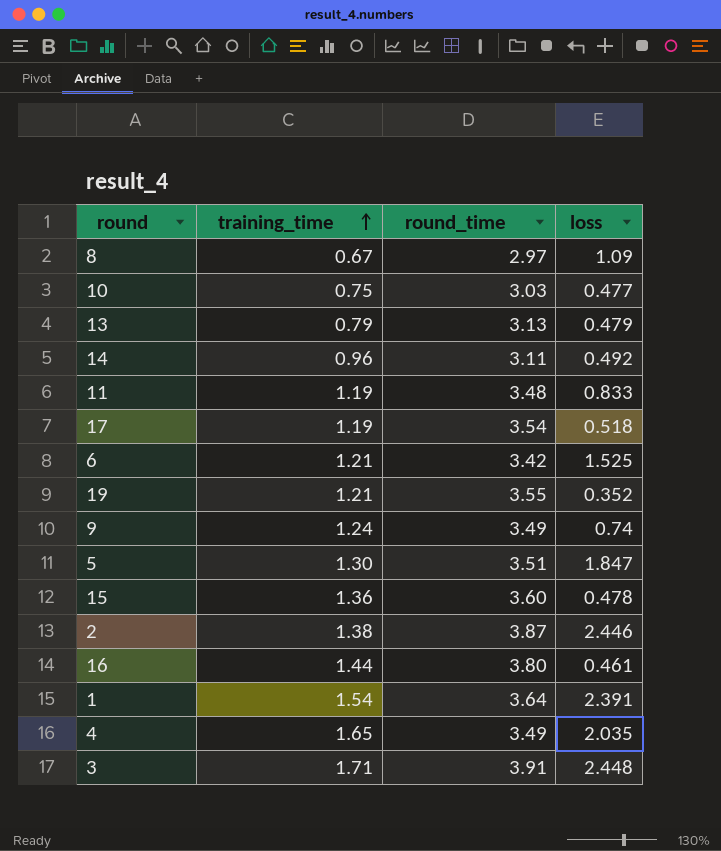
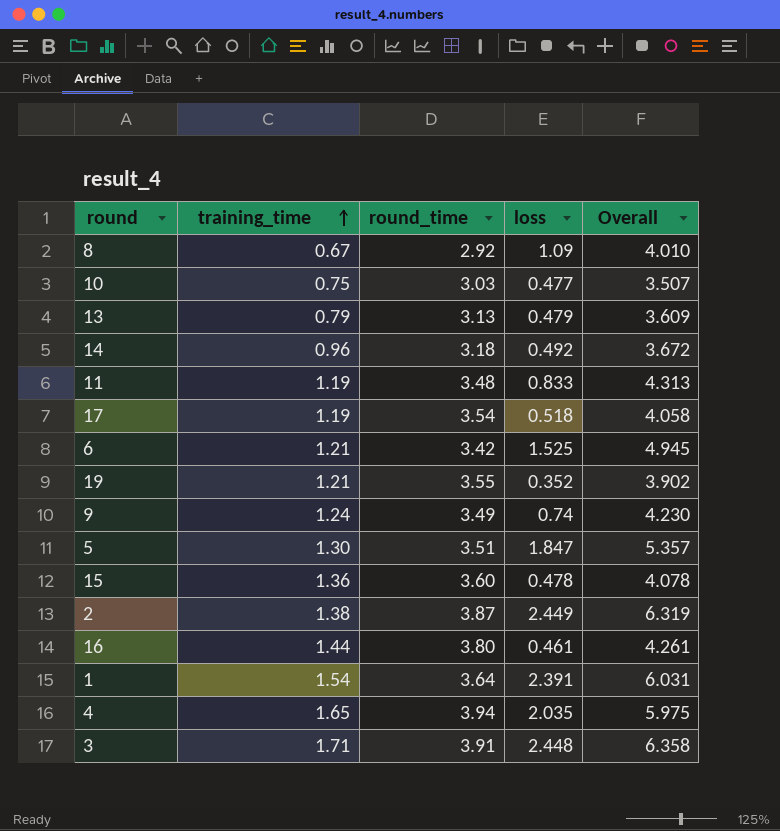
column Overall | formula: none -> [round_time] + [loss]
8 | round_time: 2.97 -> 2.92
14 | round_time: 3.11 -> 3.18
2 | loss: 2.446 -> 2.449
4 | round_time: 3.49 -> 3.94

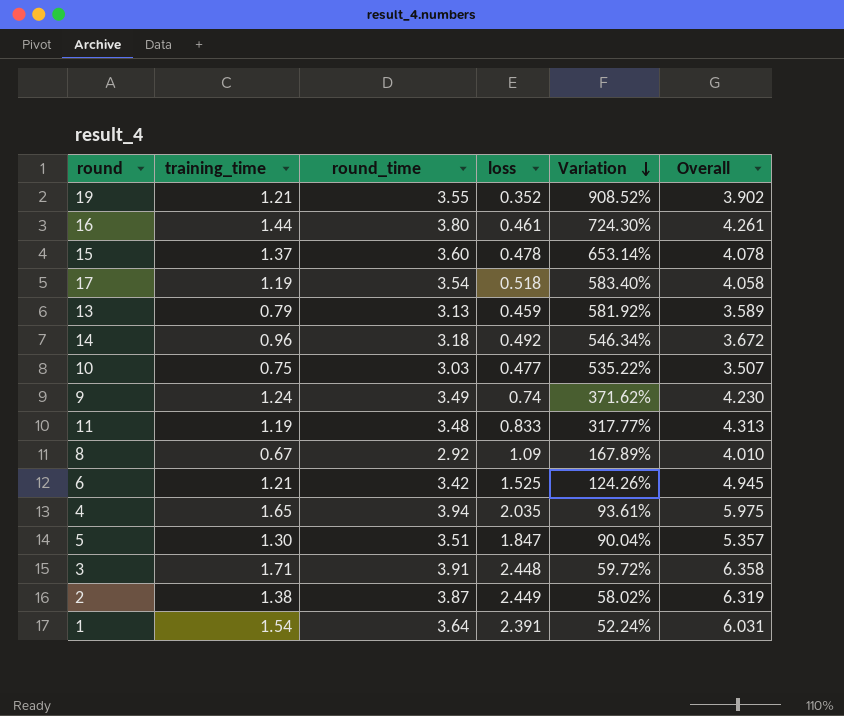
row order: training_time ascending -> Variation descending
column Variation | formula: none -> ([round_time] - [loss]) / [loss]
15 | training_time: 1.36 -> 1.37
13 | loss: 0.479 -> 0.459
13 | Overall: 3.609 -> 3.589

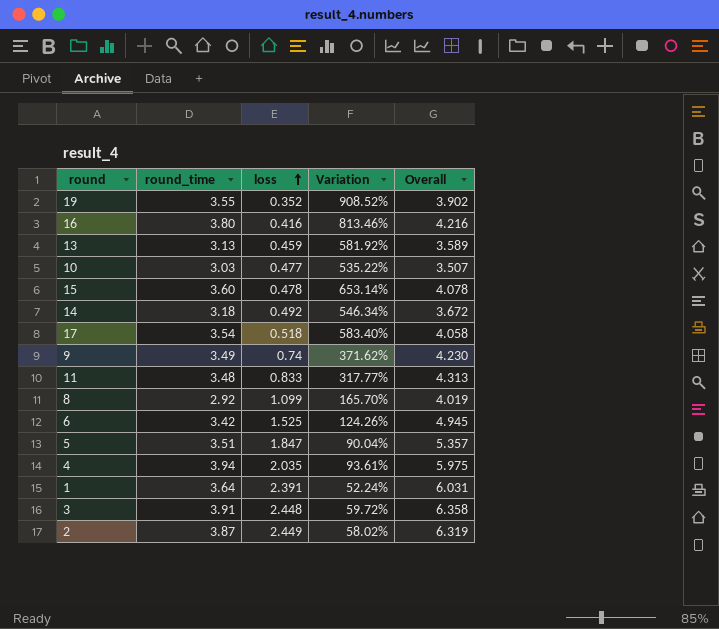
row order: Variation descending -> loss ascending
column training_time | position: 2 -> none
16 | loss: 0.461 -> 0.416
16 | Variation: 724.30% -> 813.46%
16 | Overall: 4.261 -> 4.216
8 | loss: 1.09 -> 1.099
8 | Variation: 167.89% -> 165.70%
8 | Overall: 4.010 -> 4.019

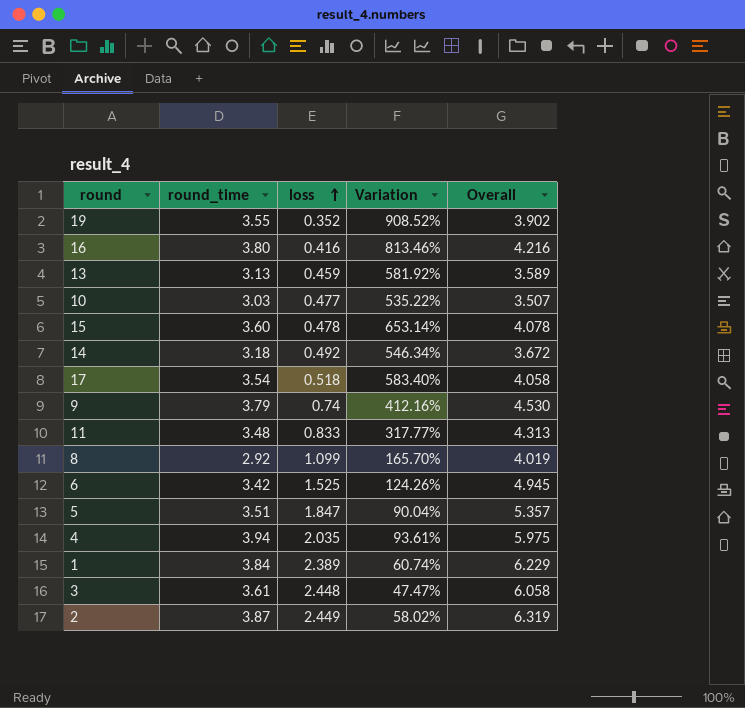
9 | round_time: 3.49 -> 3.79
9 | Variation: 371.62% -> 412.16%
9 | Overall: 4.230 -> 4.530
1 | round_time: 3.64 -> 3.84
1 | loss: 2.391 -> 2.389
1 | Variation: 52.24% -> 60.74%
1 | Overall: 6.031 -> 6.229
3 | round_time: 3.91 -> 3.61
3 | Variation: 59.72% -> 47.47%
3 | Overall: 6.358 -> 6.058

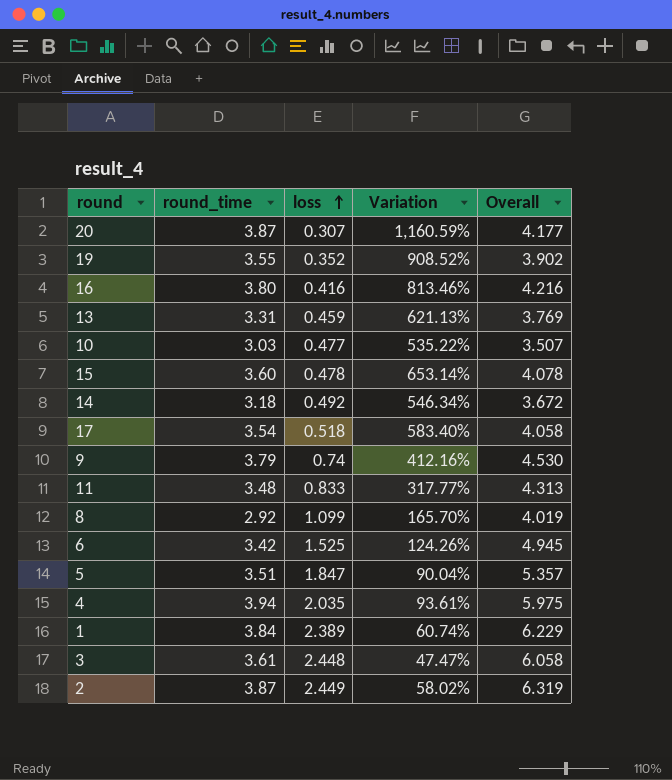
row 20: none -> 3.87 | 0.307 | 1,160.59% | 4.177
13 | round_time: 3.13 -> 3.31
13 | Variation: 581.92% -> 621.13%
13 | Overall: 3.589 -> 3.769

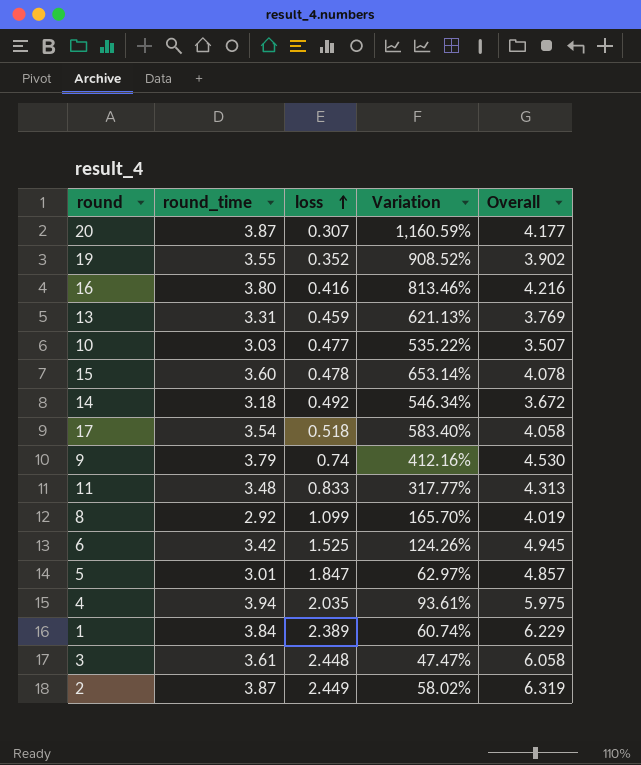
5 | round_time: 3.51 -> 3.01
5 | Variation: 90.04% -> 62.97%
5 | Overall: 5.357 -> 4.857

